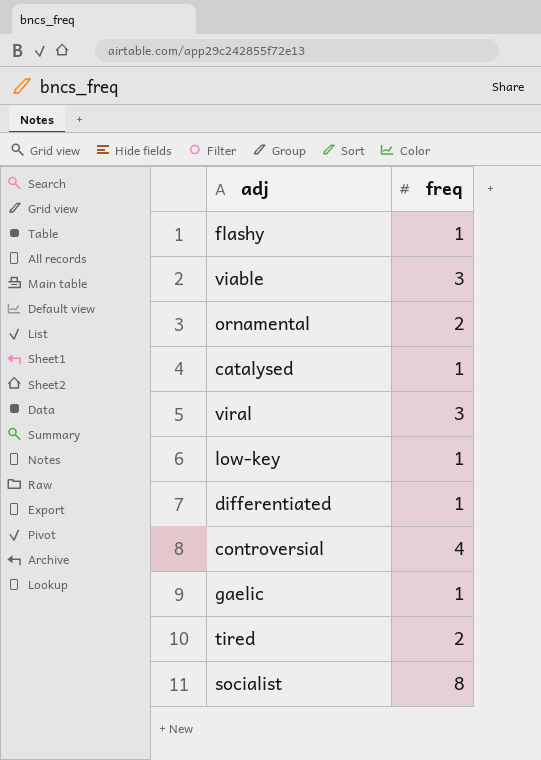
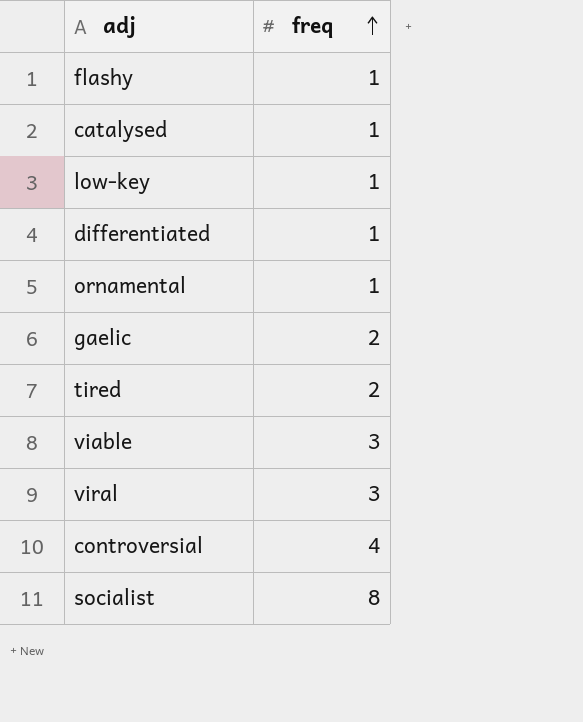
row order: none -> freq ascending
ornamental | freq: 2 -> 1
gaelic | freq: 1 -> 2

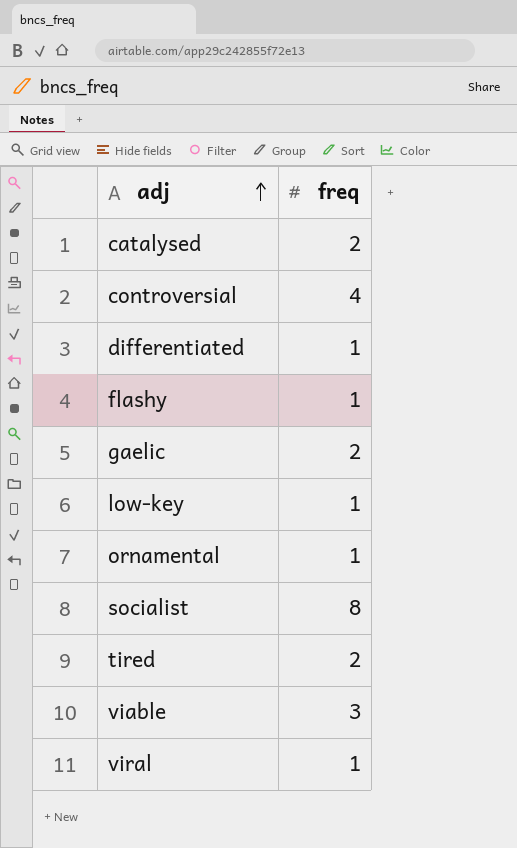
row order: freq ascending -> adj ascending
catalysed | freq: 1 -> 2
viral | freq: 3 -> 1

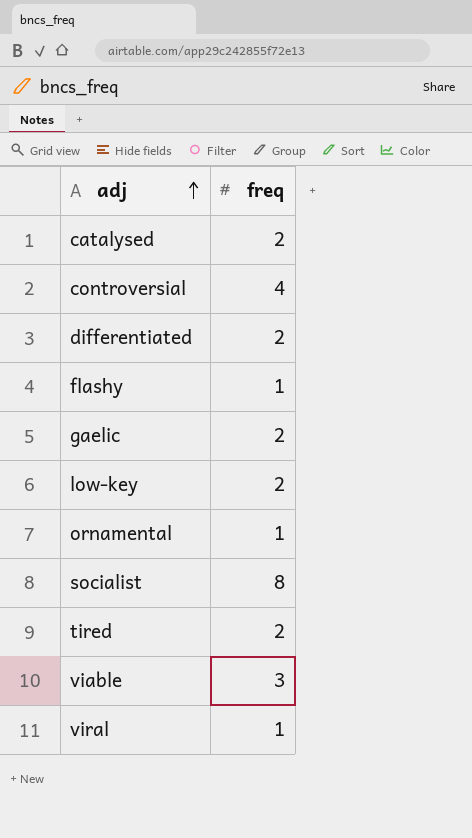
differentiated | freq: 1 -> 2
low-key | freq: 1 -> 2

